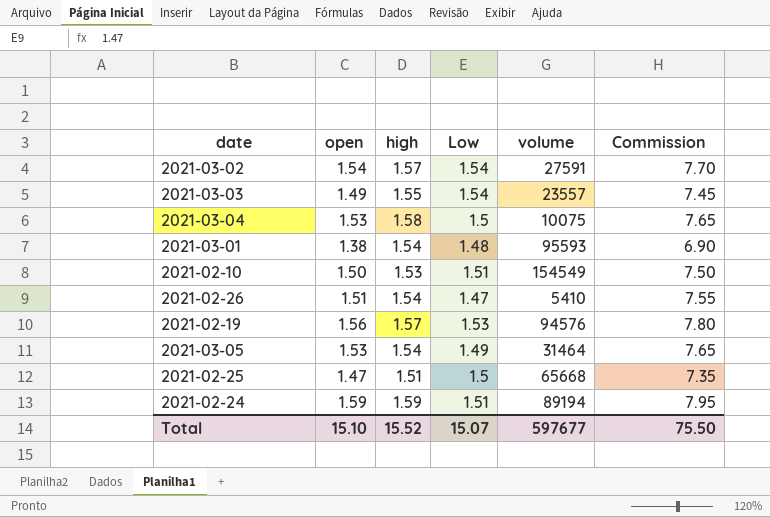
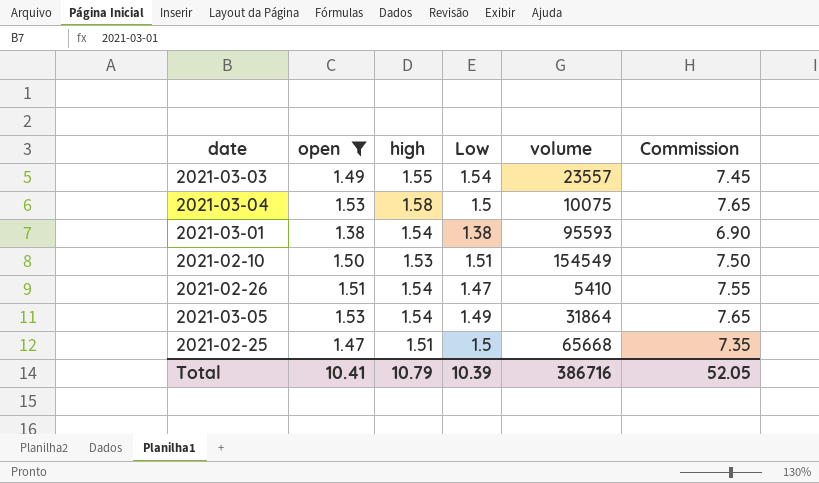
filter: none -> open <= 1.53
2021-03-01 | Low: 1.48 -> 1.38
2021-03-05 | volume: 31464 -> 31864
Total | open: 15.10 -> 10.41
Total | high: 15.52 -> 10.79
Total | Low: 15.07 -> 10.39
Total | volume: 597677 -> 386716
Total | Commission: 75.50 -> 52.05

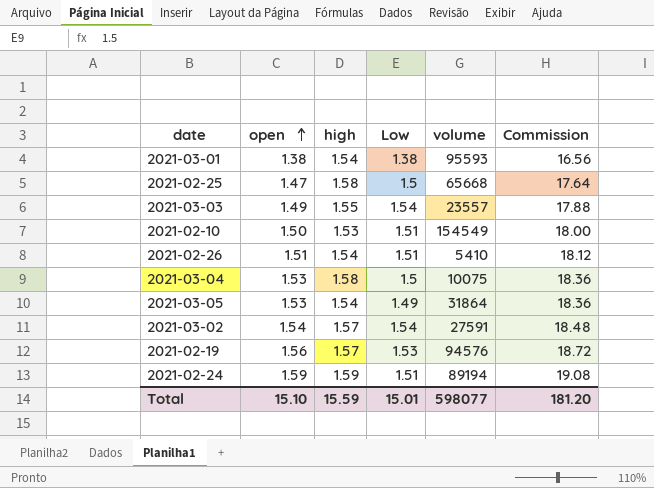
filter: open <= 1.53 -> none
row order: none -> open ascending
column Commission | formula: [open] * 5 -> [open] * 12
2021-02-25 | high: 1.51 -> 1.58
2021-02-26 | Low: 1.47 -> 1.51
Total | open: 10.41 -> 15.10
Total | high: 10.79 -> 15.59
Total | Low: 10.39 -> 15.01
Total | volume: 386716 -> 598077
Total | Commission: 52.05 -> 181.20

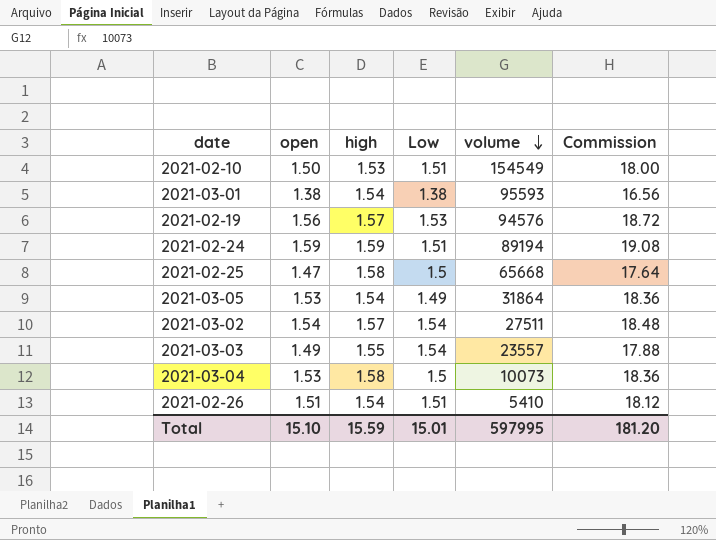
row order: open ascending -> volume descending
2021-03-02 | volume: 27591 -> 27511
2021-03-04 | volume: 10075 -> 10073
Total | volume: 598077 -> 597995

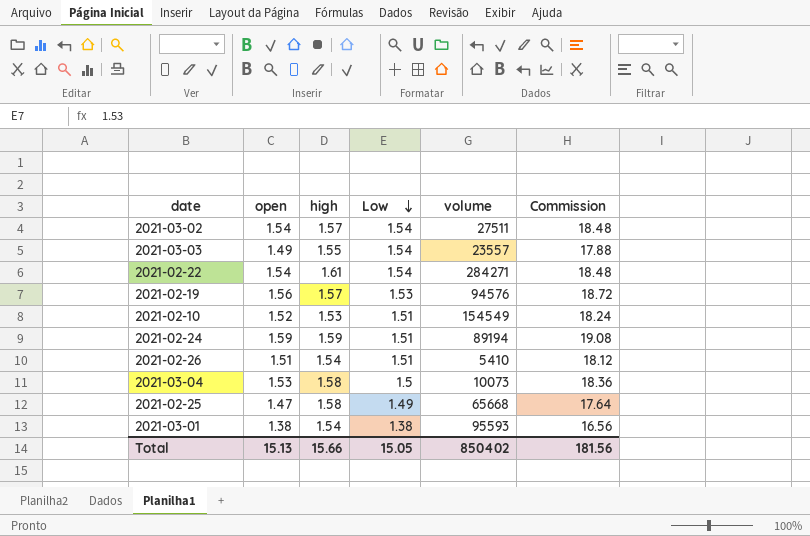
row order: volume descending -> Low descending
row 2021-03-05: 1.53 | 1.54 | 1.49 | 31864 | 18.36 -> none
row 2021-02-22: none -> 1.54 | 1.61 | 1.54 | 284271 | 18.48
2021-02-10 | open: 1.50 -> 1.52
2021-02-10 | Commission: 18.00 -> 18.24
2021-02-25 | Low: 1.5 -> 1.49
Total | open: 15.10 -> 15.13
Total | high: 15.59 -> 15.66
Total | Low: 15.01 -> 15.05
Total | volume: 597995 -> 850402
Total | Commission: 181.20 -> 181.56

